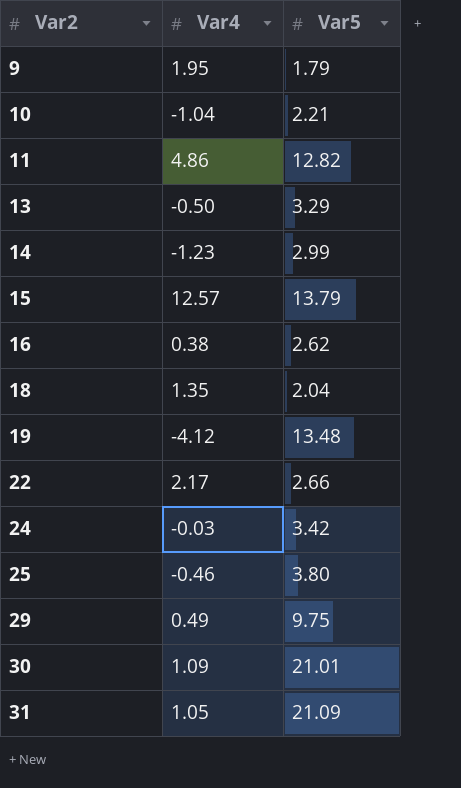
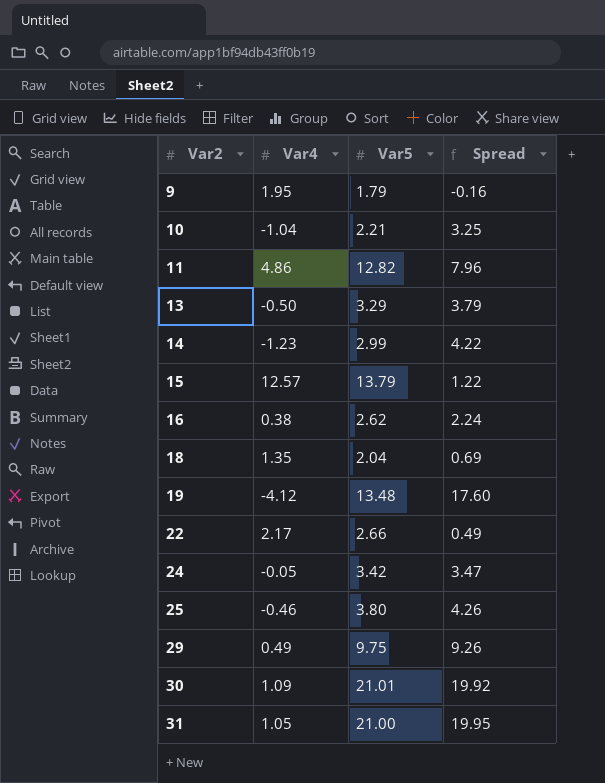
column Spread | formula: none -> [Var5] - [Var4]
24 | Var4: -0.03 -> -0.05
31 | Var5: 21.09 -> 21.00

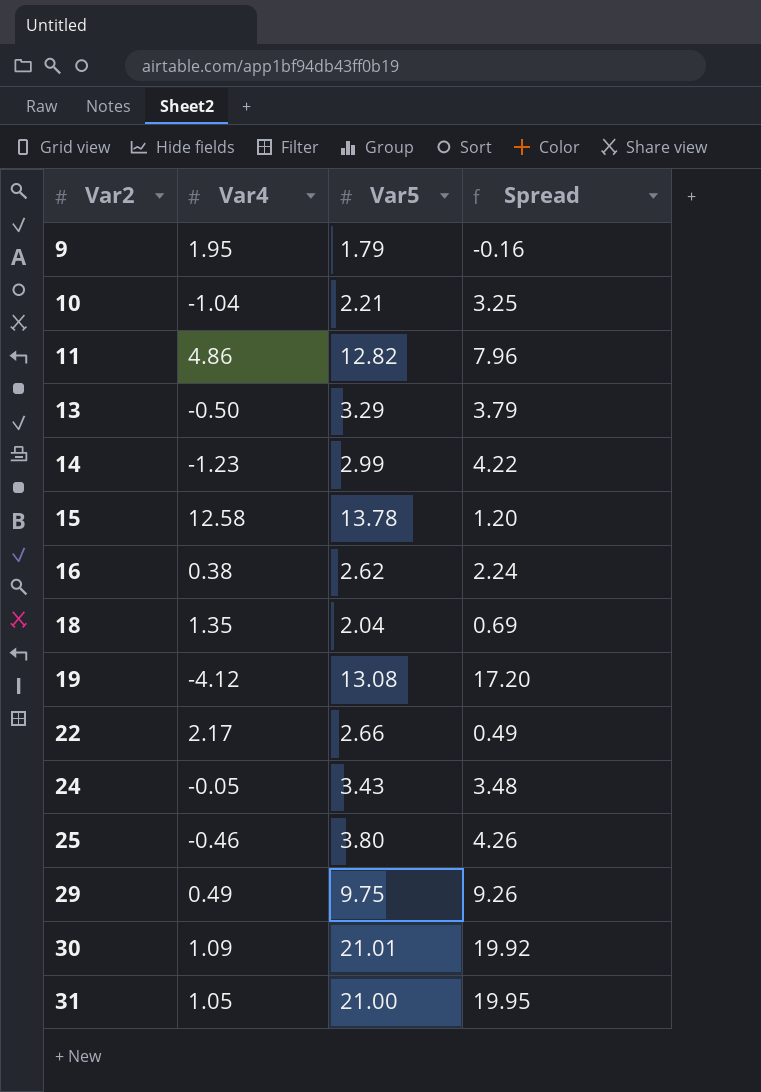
15 | Var4: 12.57 -> 12.58
15 | Var5: 13.79 -> 13.78
15 | Spread: 1.22 -> 1.20
19 | Var5: 13.48 -> 13.08
19 | Spread: 17.60 -> 17.20
24 | Var5: 3.42 -> 3.43
24 | Spread: 3.47 -> 3.48

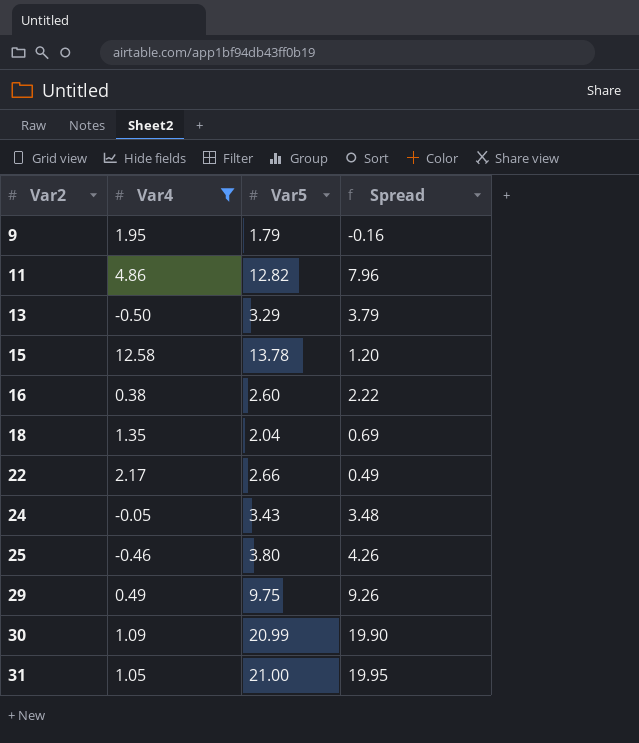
filter: none -> Var4 >= -0.50
16 | Var5: 2.62 -> 2.60
16 | Spread: 2.24 -> 2.22
30 | Var5: 21.01 -> 20.99
30 | Spread: 19.92 -> 19.90

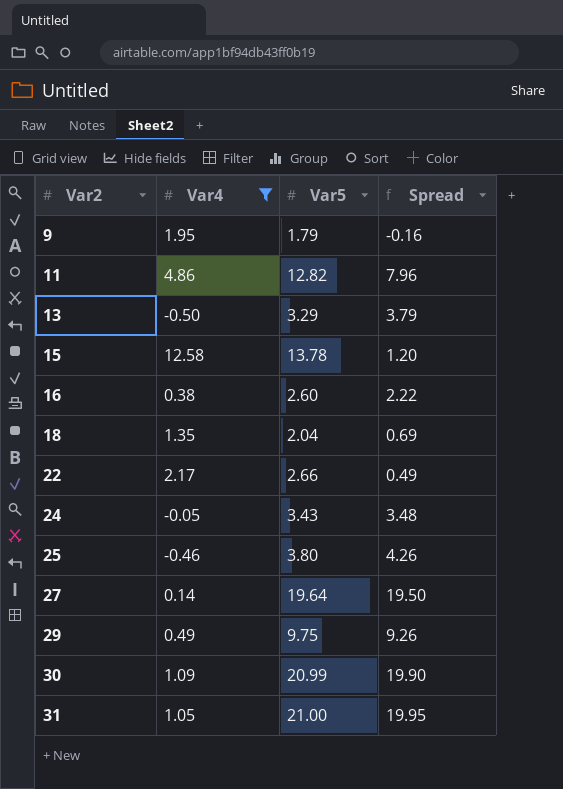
row 27: none -> 0.14 | 19.64 | 19.50

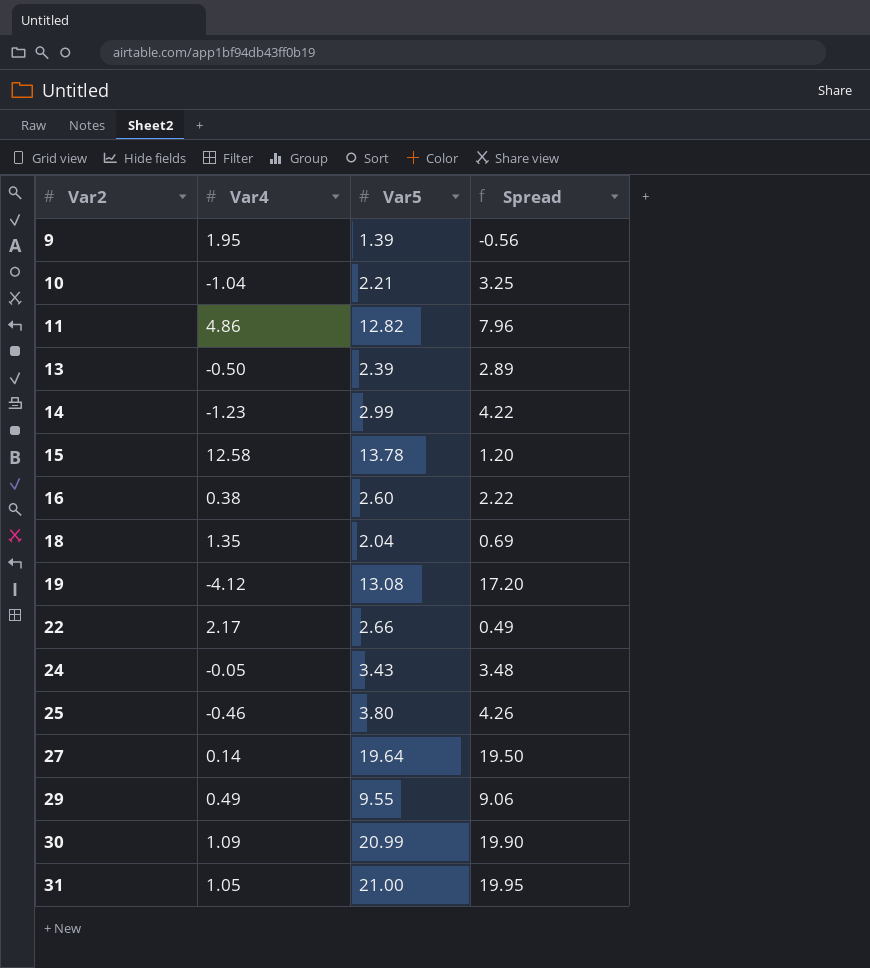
filter: Var4 >= -0.50 -> none
9 | Var5: 1.79 -> 1.39
9 | Spread: -0.16 -> -0.56
13 | Var5: 3.29 -> 2.39
13 | Spread: 3.79 -> 2.89
29 | Var5: 9.75 -> 9.55
29 | Spread: 9.26 -> 9.06

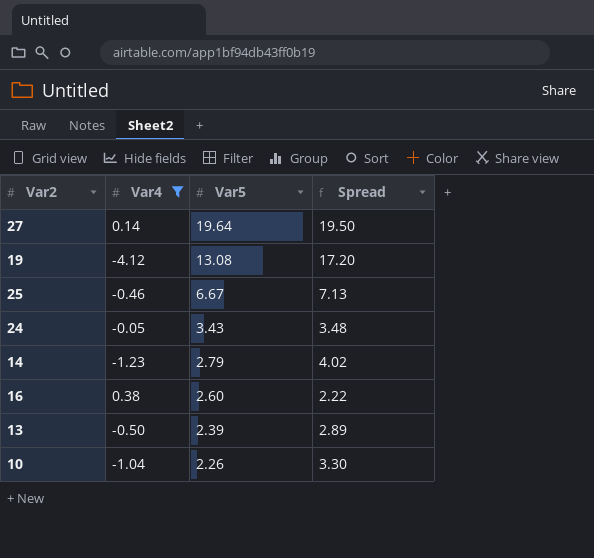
filter: none -> Var4 <= 0.38
row order: Var2 ascending -> Var5 descending
25 | Var5: 3.80 -> 6.67
25 | Spread: 4.26 -> 7.13
14 | Var5: 2.99 -> 2.79
14 | Spread: 4.22 -> 4.02
10 | Var5: 2.21 -> 2.26
10 | Spread: 3.25 -> 3.30

